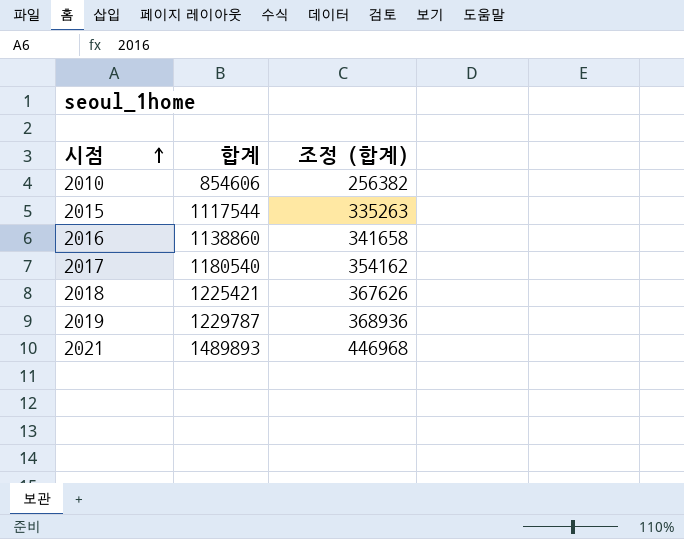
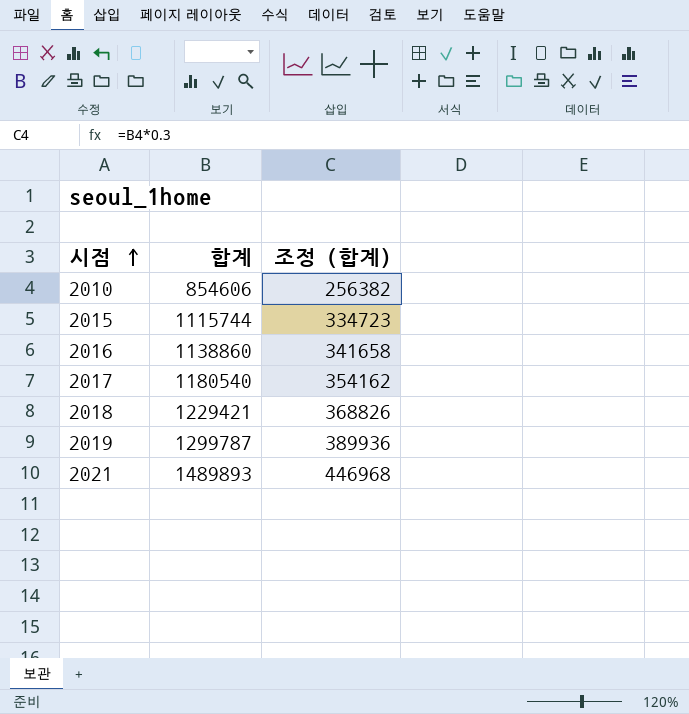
2015 | 합계: 1117544 -> 1115744
2015 | 조정 (합계): 335263 -> 334723
2018 | 합계: 1225421 -> 1229421
2018 | 조정 (합계): 367626 -> 368826
2019 | 합계: 1229787 -> 1299787
2019 | 조정 (합계): 368936 -> 389936

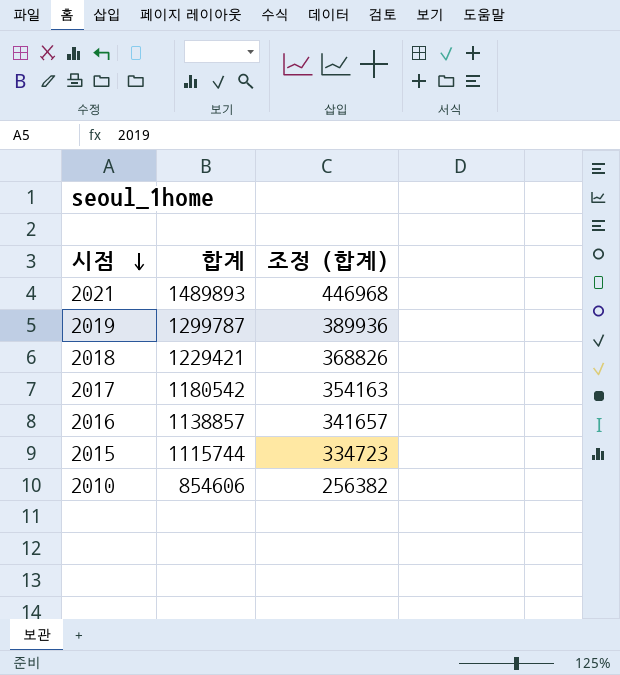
row order: 시점 ascending -> 시점 descending
2017 | 합계: 1180540 -> 1180542
2017 | 조정 (합계): 354162 -> 354163
2016 | 합계: 1138860 -> 1138857
2016 | 조정 (합계): 341658 -> 341657

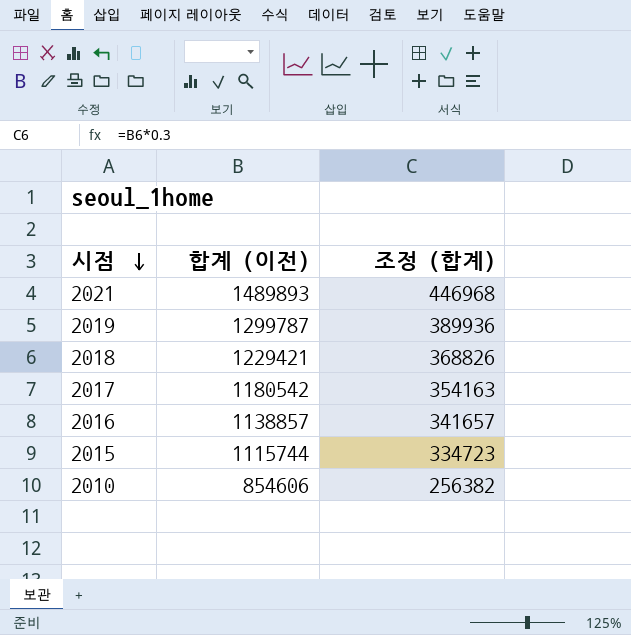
column name: 합계 -> 합계 (이전)

